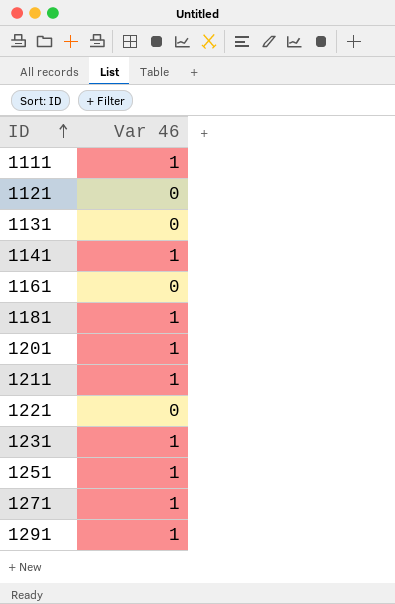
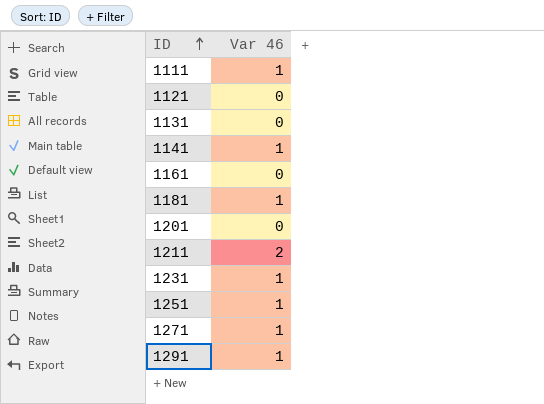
row 1221: 0 -> none
1201 | Var 46: 1 -> 0
1211 | Var 46: 1 -> 2

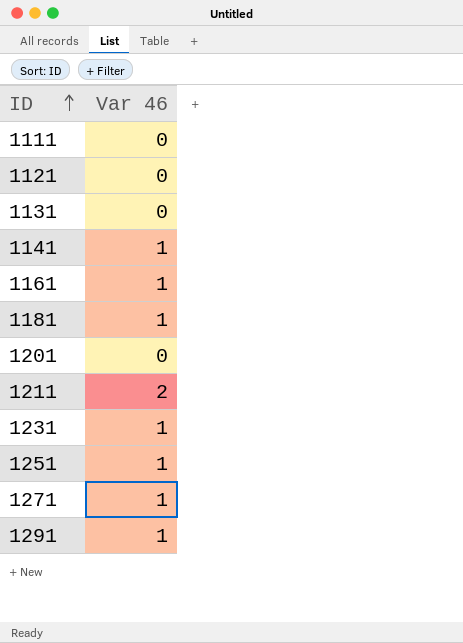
1111 | Var 46: 1 -> 0
1161 | Var 46: 0 -> 1

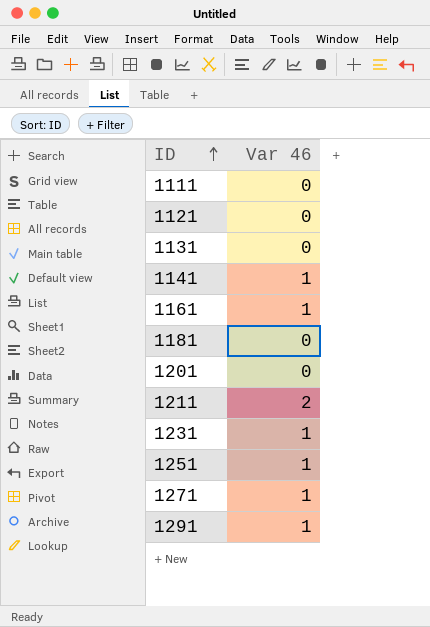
1181 | Var 46: 1 -> 0

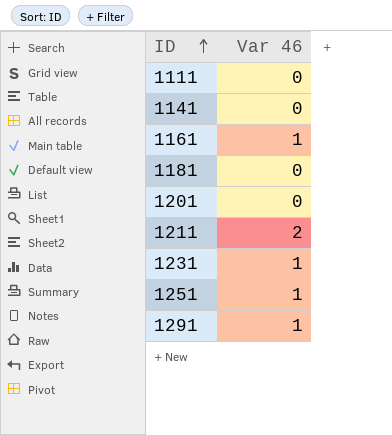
row 1121: 0 -> none
row 1131: 0 -> none
row 1271: 1 -> none
1141 | Var 46: 1 -> 0

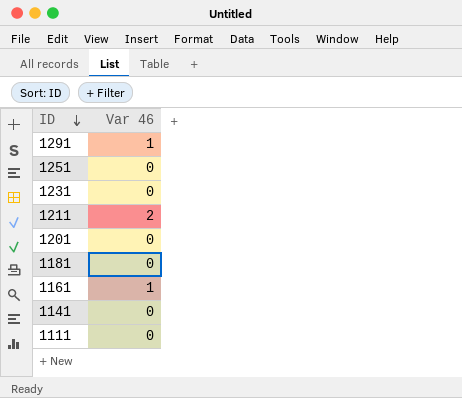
row order: ID ascending -> ID descending
1251 | Var 46: 1 -> 0
1231 | Var 46: 1 -> 0

